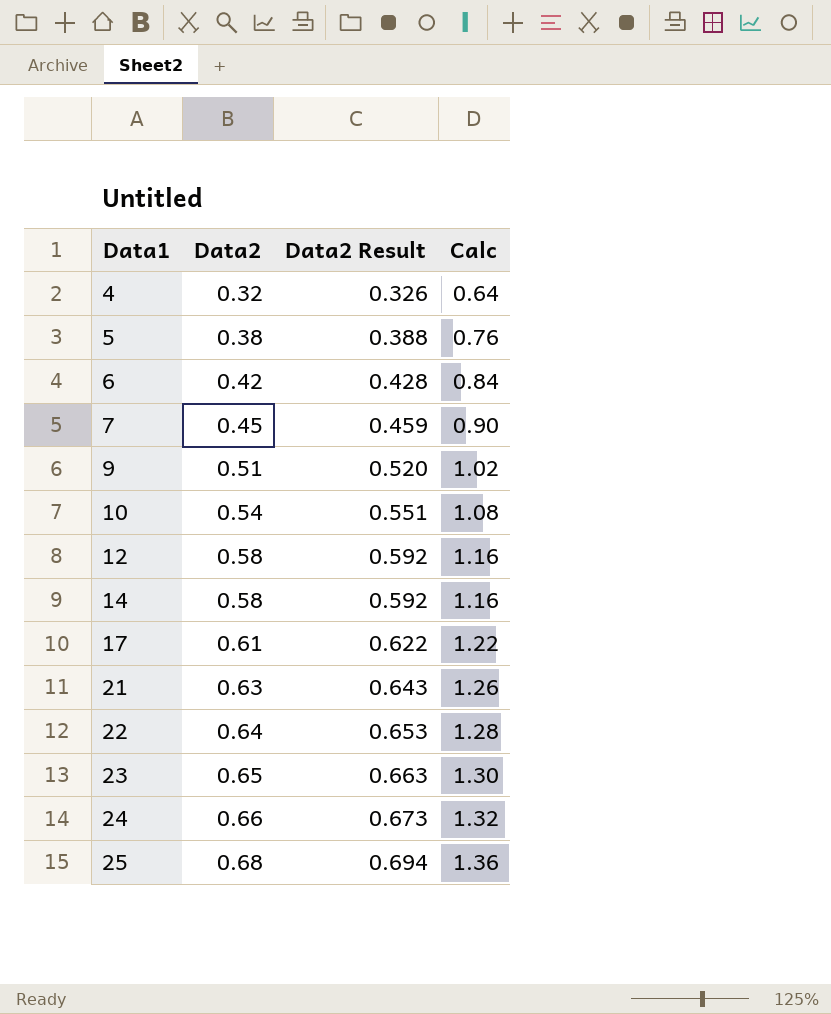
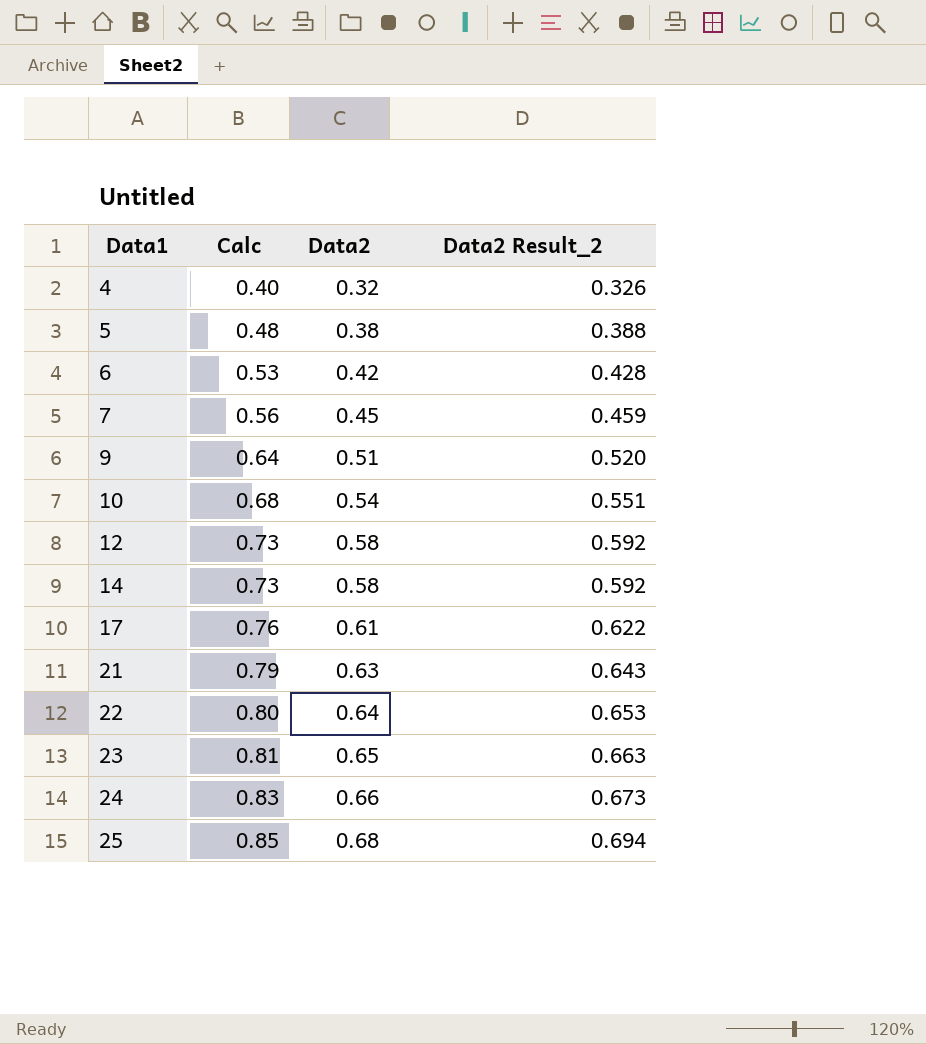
column Calc | formula: [Data2] * 2 -> [Data2] * 1.25
column Calc | position: 4 -> 2
column name: Data2 Result -> Data2 Result_2

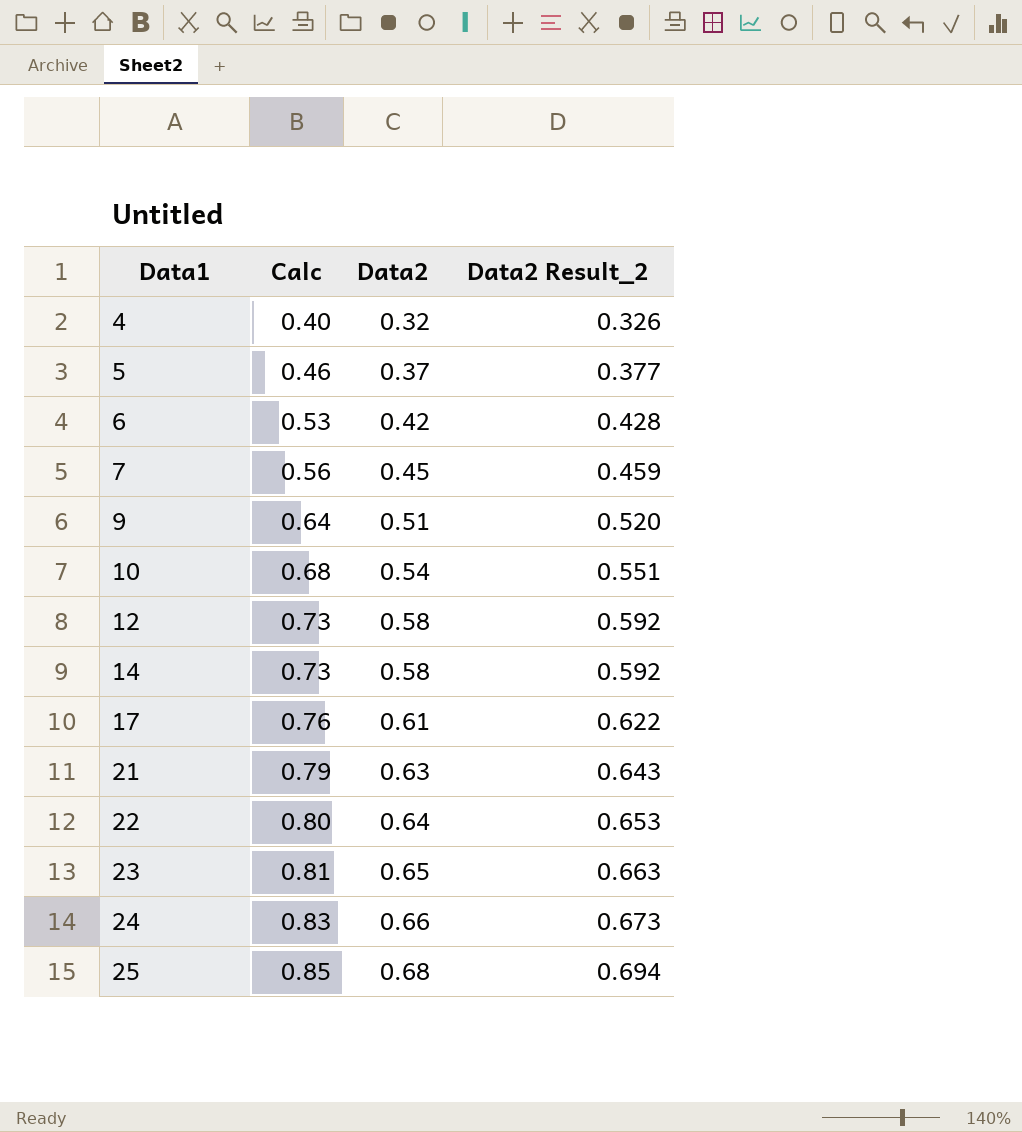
5 | Calc: 0.48 -> 0.46
5 | Data2: 0.38 -> 0.37
5 | Data2 Result_2: 0.388 -> 0.377

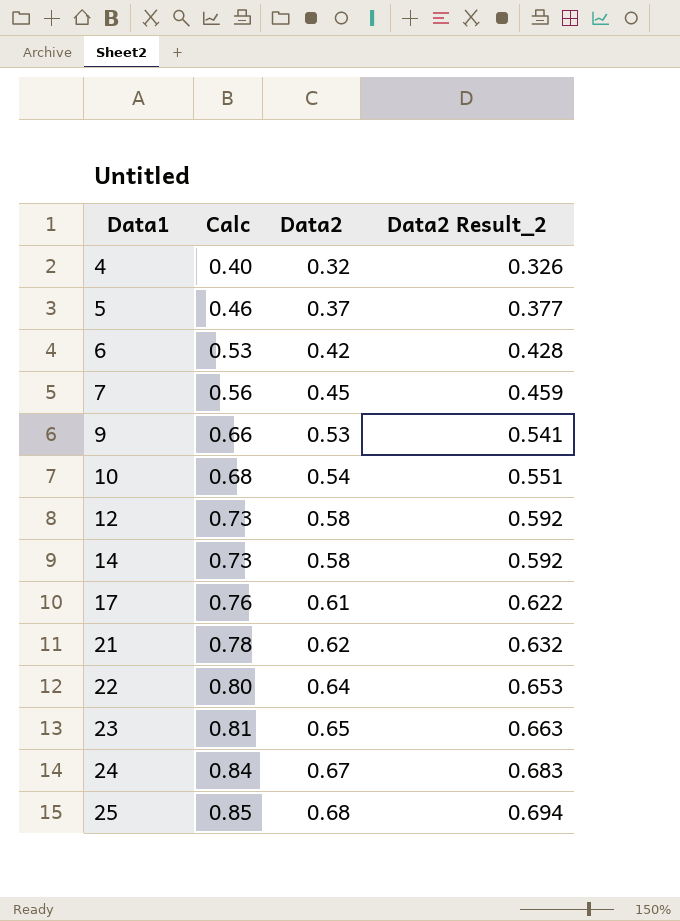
9 | Calc: 0.64 -> 0.66
9 | Data2: 0.51 -> 0.53
9 | Data2 Result_2: 0.520 -> 0.541
21 | Calc: 0.79 -> 0.78
21 | Data2: 0.63 -> 0.62
21 | Data2 Result_2: 0.643 -> 0.632
24 | Calc: 0.83 -> 0.84
24 | Data2: 0.66 -> 0.67
24 | Data2 Result_2: 0.673 -> 0.683

